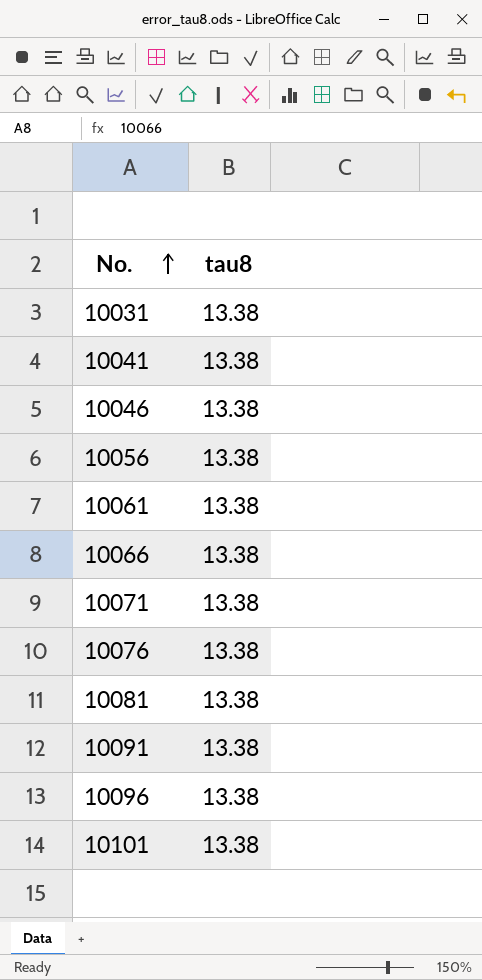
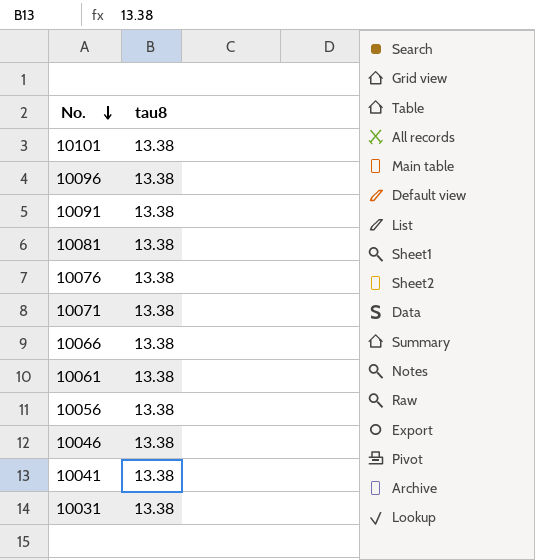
row order: No. ascending -> No. descending

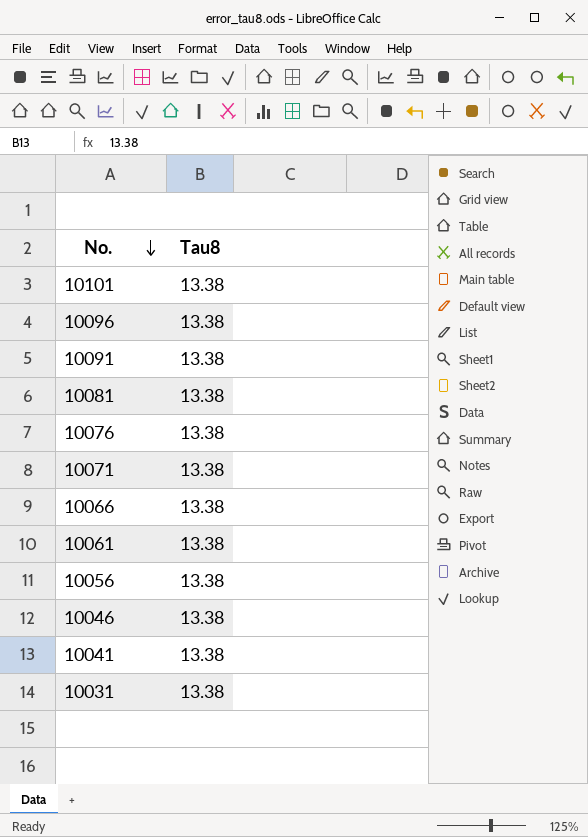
column name: tau8 -> Tau8

